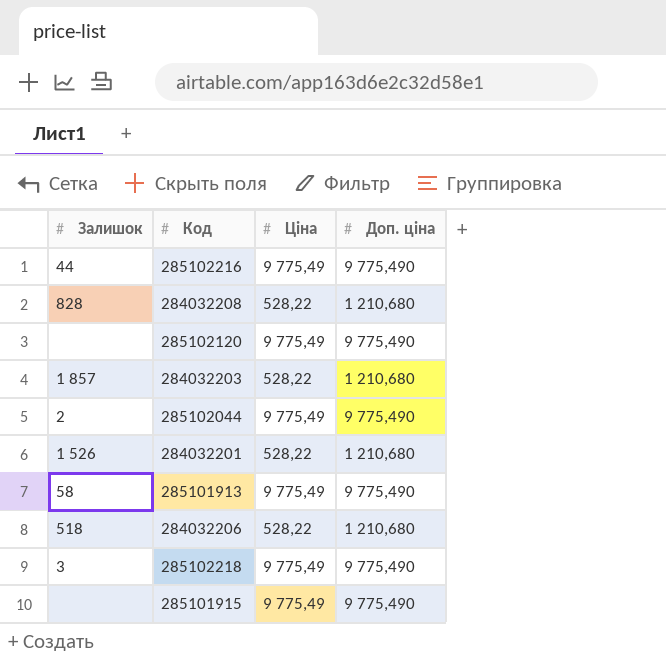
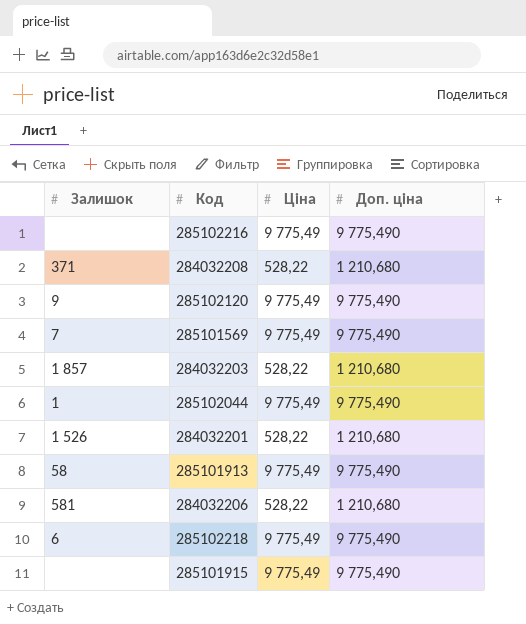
285102216 | Залишок: 44 -> none
284032208 | Залишок: 828 -> 371
285102120 | Залишок: none -> 9
row 285101569: none -> 7 | 9 775,49 | 9 775,490
285102044 | Залишок: 2 -> 1
284032206 | Залишок: 518 -> 581
285102218 | Залишок: 3 -> 6

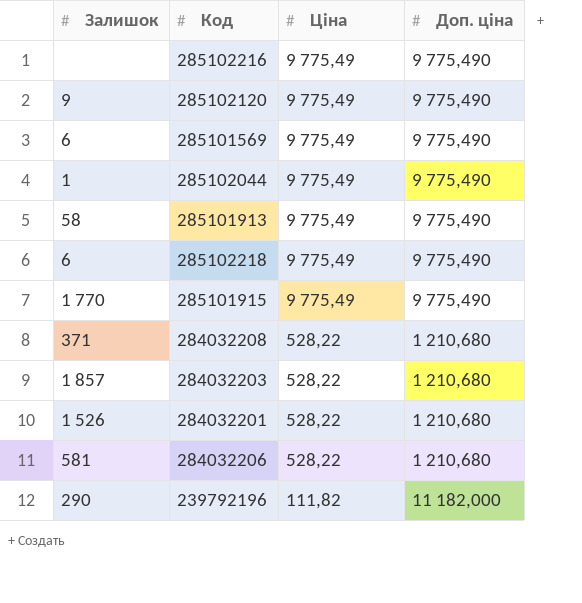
row order: none -> Ціна descending
285101569 | Залишок: 7 -> 6
285101915 | Залишок: none -> 1 770
row 239792196: none -> 290 | 111,82 | 11 182,000

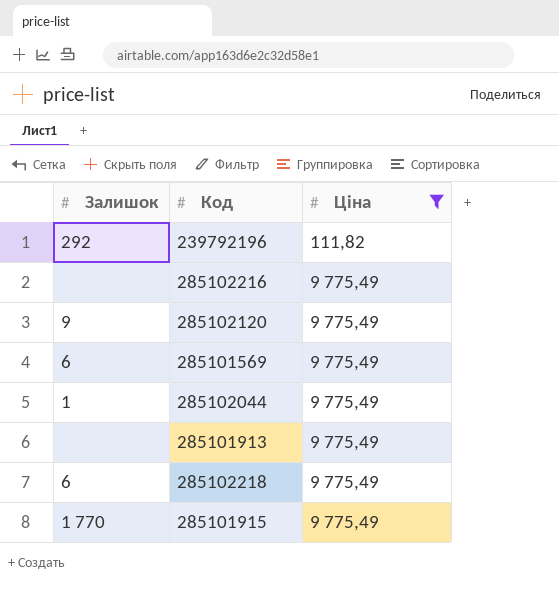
filter: none -> Ціна != 528,22
row order: Ціна descending -> Ціна ascending
column Доп. ціна | position: 4 -> none
239792196 | Залишок: 290 -> 292
285101913 | Залишок: 58 -> none

